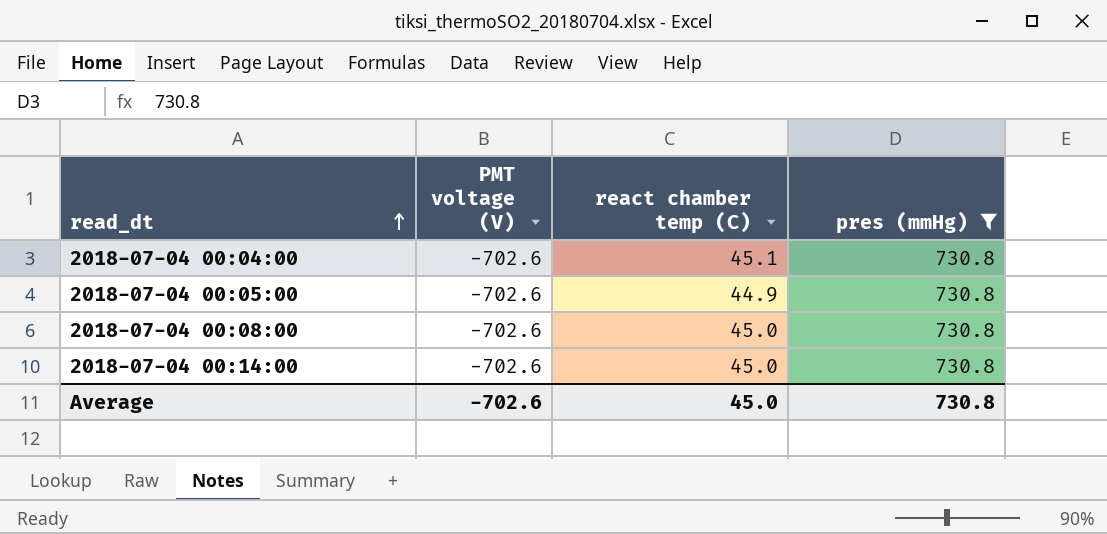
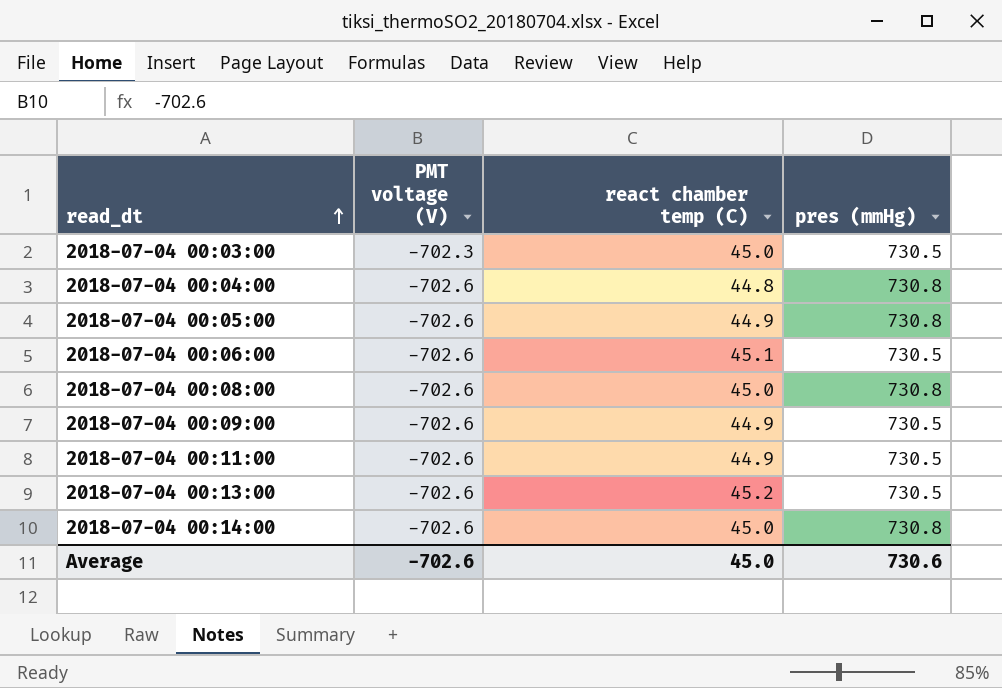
filter: pres (mmHg) = 730.8 -> none
2018-07-04 00:04:00 | react chamber temp (C): 45.1 -> 44.8
Average | pres (mmHg): 730.8 -> 730.6

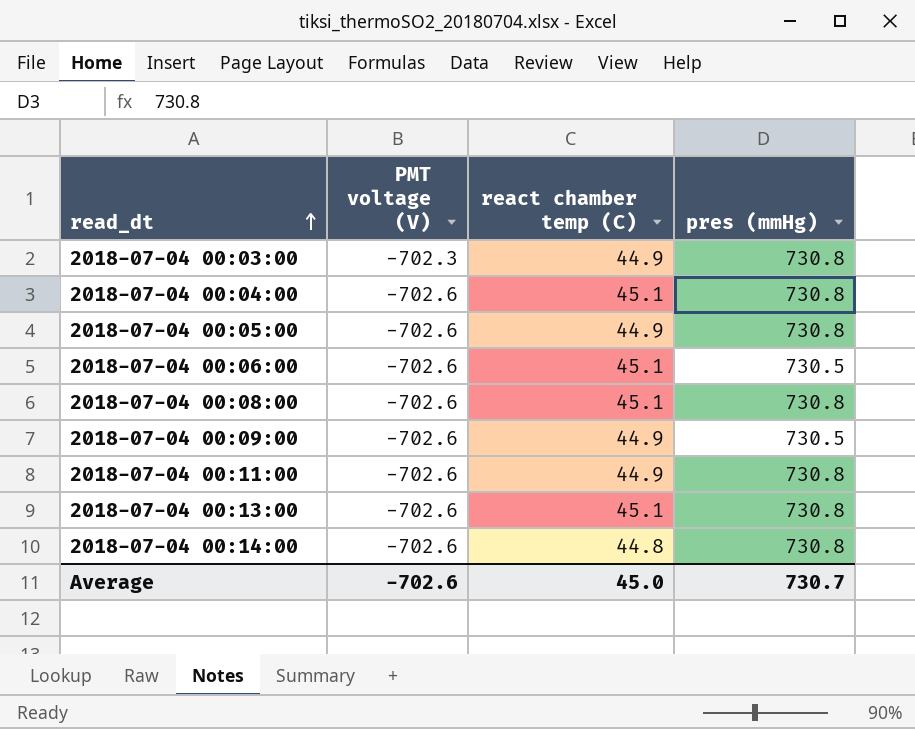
2018-07-04 00:03:00 | react chamber temp (C): 45.0 -> 44.9
2018-07-04 00:03:00 | pres (mmHg): 730.5 -> 730.8
2018-07-04 00:04:00 | react chamber temp (C): 44.8 -> 45.1
2018-07-04 00:08:00 | react chamber temp (C): 45.0 -> 45.1
2018-07-04 00:11:00 | pres (mmHg): 730.5 -> 730.8
2018-07-04 00:13:00 | react chamber temp (C): 45.2 -> 45.1
2018-07-04 00:13:00 | pres (mmHg): 730.5 -> 730.8
2018-07-04 00:14:00 | react chamber temp (C): 45.0 -> 44.8
Average | pres (mmHg): 730.6 -> 730.7

